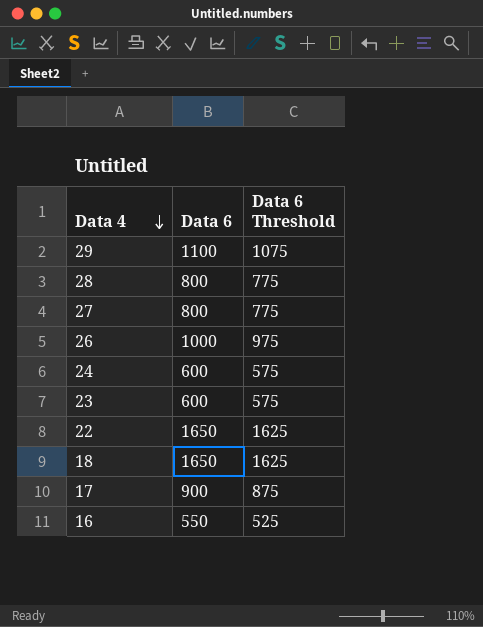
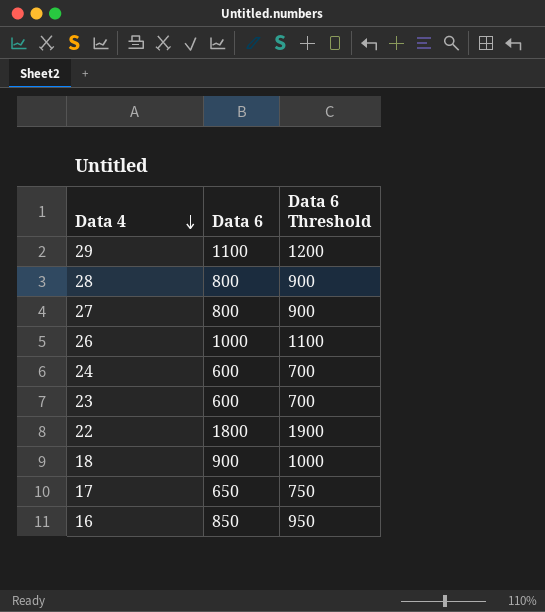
column Data 6 Threshold | formula: [Data 6] - 25 -> [Data 6] + 100
22 | Data 6: 1650 -> 1800
18 | Data 6: 1650 -> 900
17 | Data 6: 900 -> 650
16 | Data 6: 550 -> 850

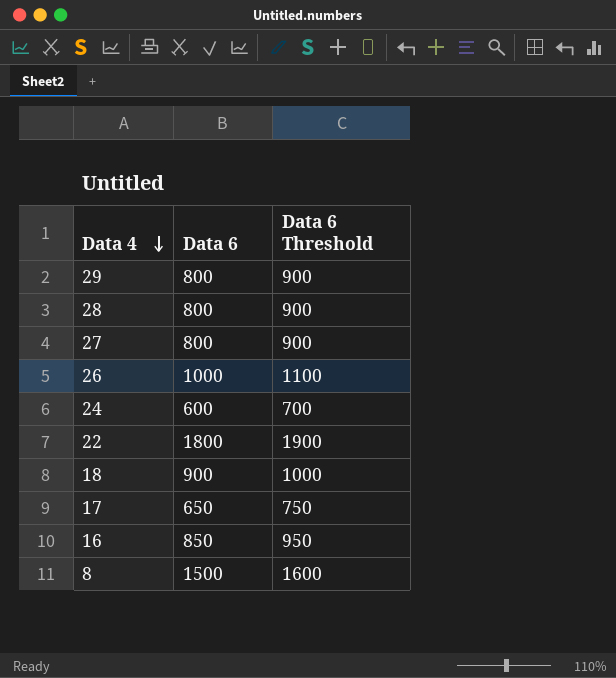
row 23: 600 | 700 -> none
29 | Data 6: 1100 -> 800
29 | Data 6 Threshold: 1200 -> 900
row 8: none -> 1500 | 1600

